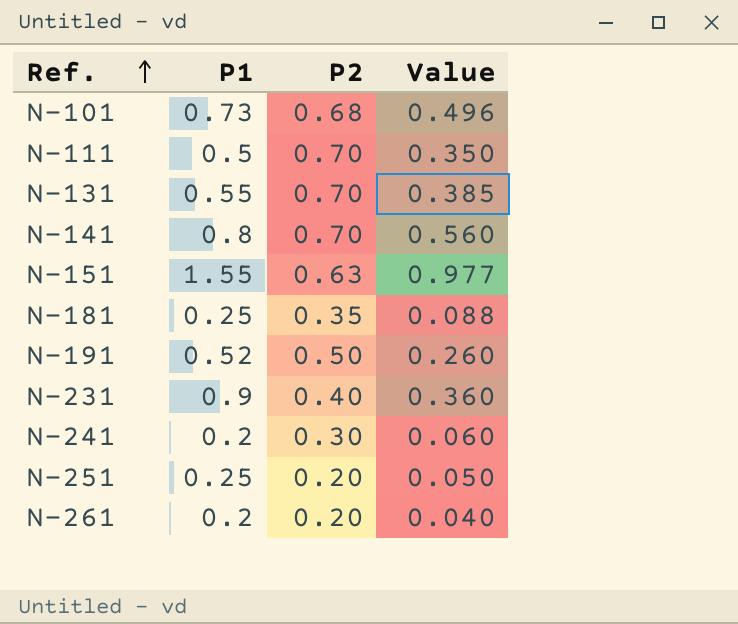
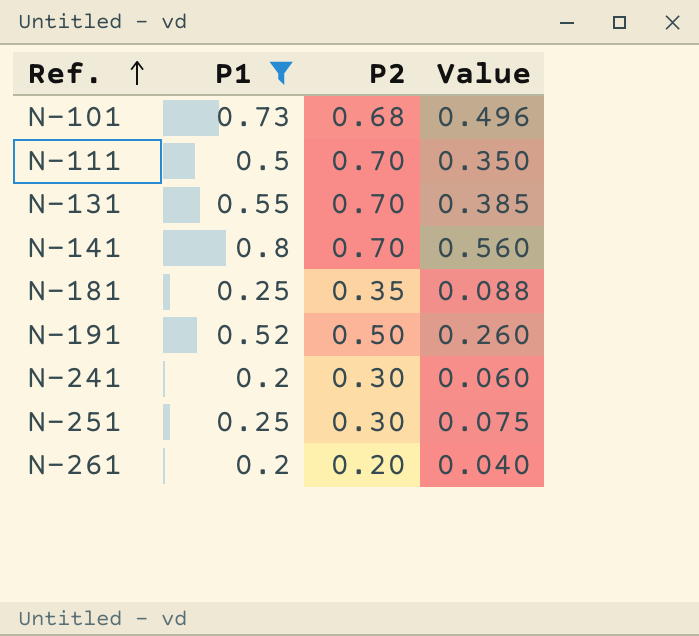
filter: none -> P1 <= 0.8
N-251 | P2: 0.20 -> 0.30
N-251 | Value: 0.050 -> 0.075

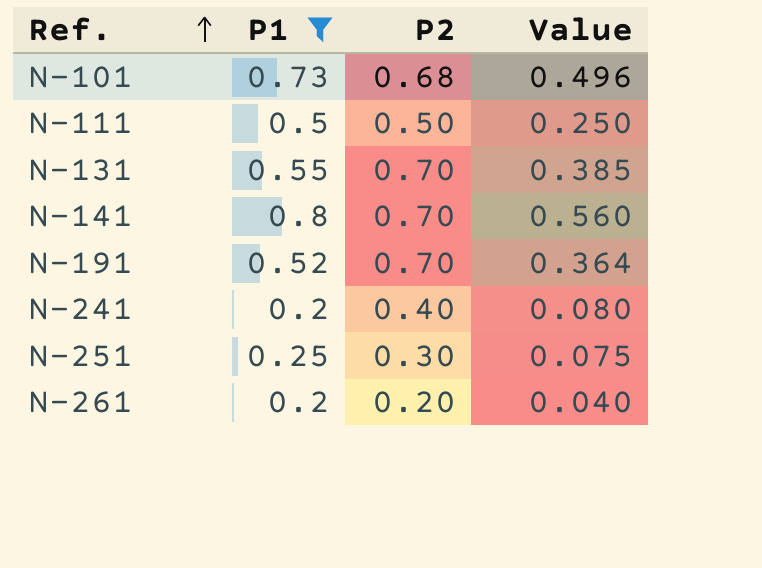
row N-181: 0.25 | 0.35 | 0.088 -> none
N-111 | P2: 0.70 -> 0.50
N-111 | Value: 0.350 -> 0.250
N-191 | P2: 0.50 -> 0.70
N-191 | Value: 0.260 -> 0.364
N-241 | P2: 0.30 -> 0.40
N-241 | Value: 0.060 -> 0.080

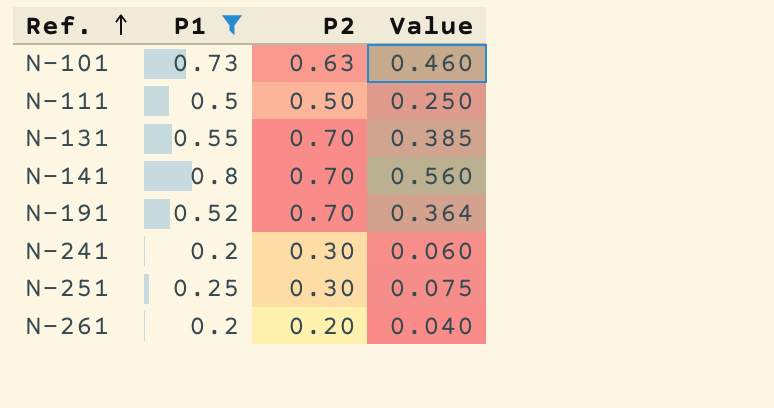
N-101 | P2: 0.68 -> 0.63
N-101 | Value: 0.496 -> 0.460
N-241 | P2: 0.40 -> 0.30
N-241 | Value: 0.080 -> 0.060

